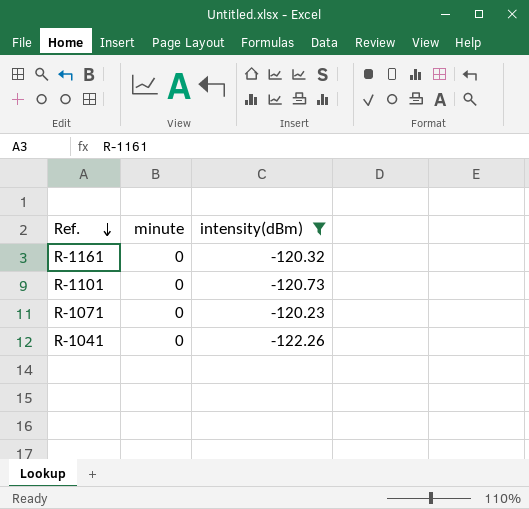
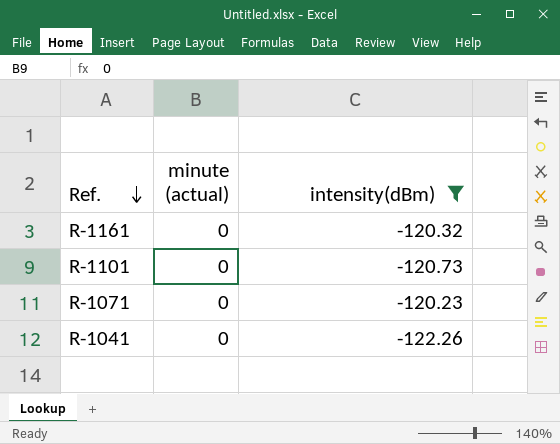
column name: minute -> minute (actual)

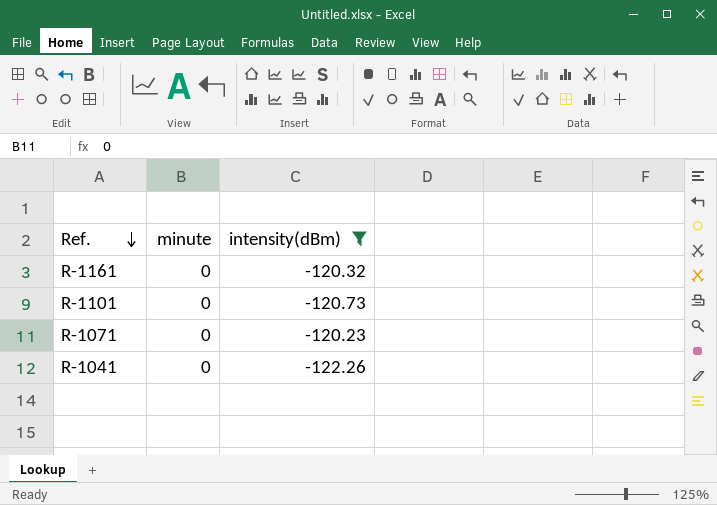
column name: minute (actual) -> minute

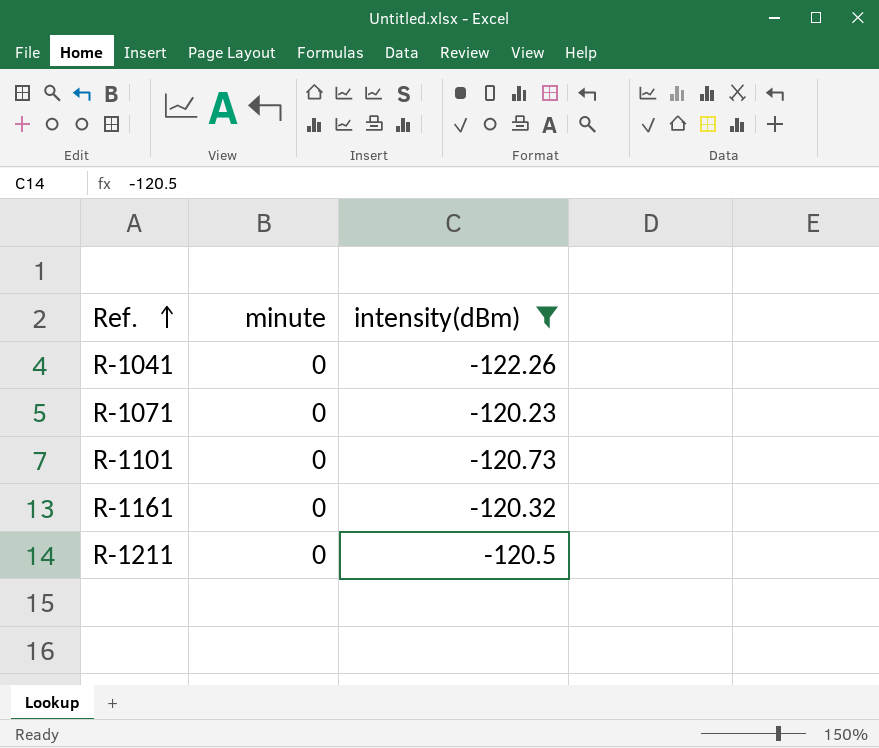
row order: Ref. descending -> Ref. ascending
row R-1211: none -> 0 | -120.5

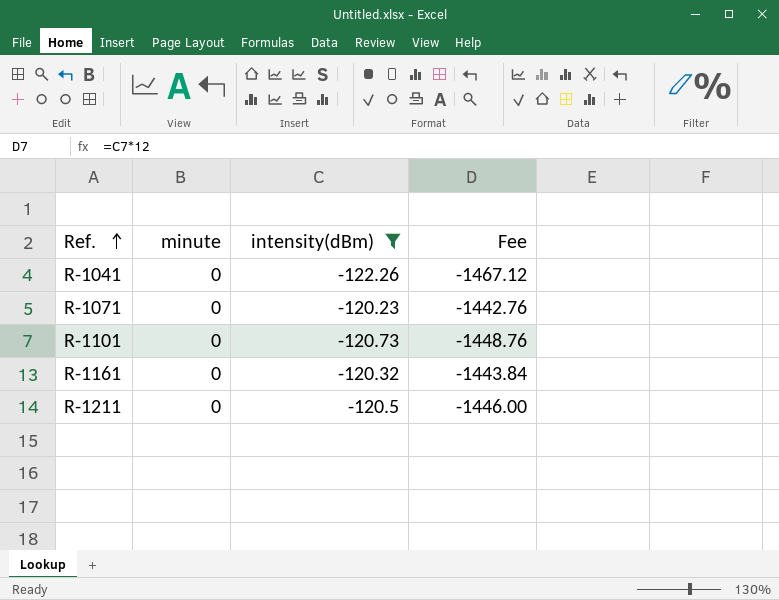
column Fee | formula: none -> [intensity(dBm)] * 12

